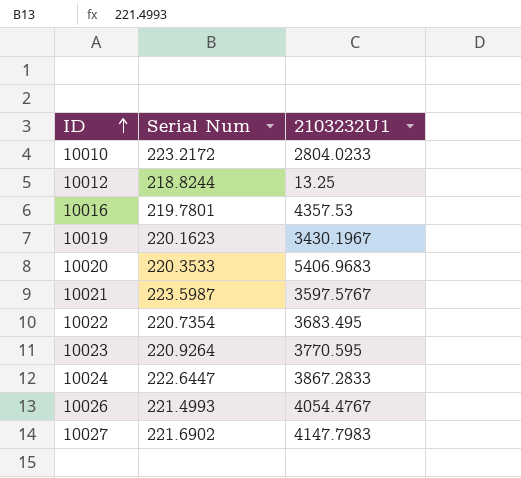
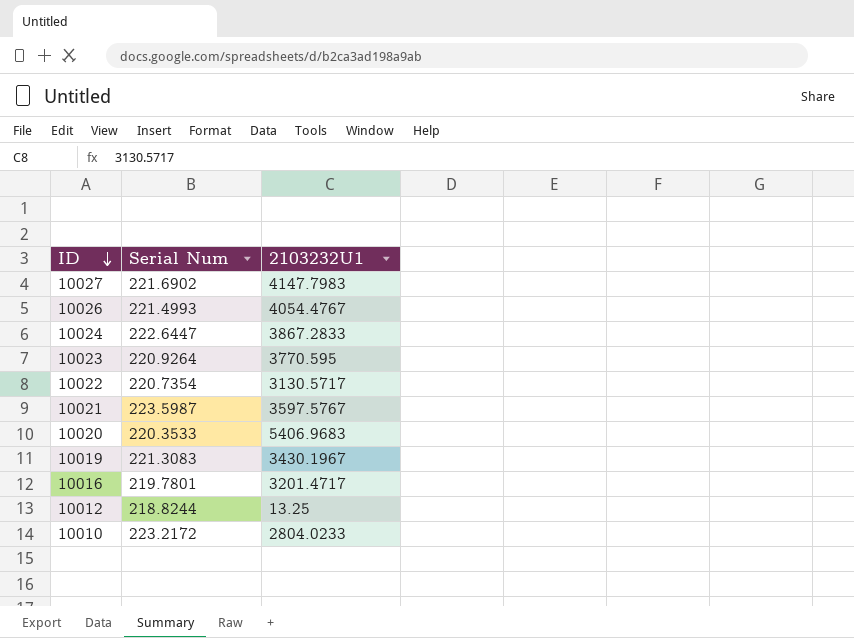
row order: ID ascending -> ID descending
10022 | 2103232U1: 3683.495 -> 3130.5717
10019 | Serial Num: 220.1623 -> 221.3083
10016 | 2103232U1: 4357.53 -> 3201.4717

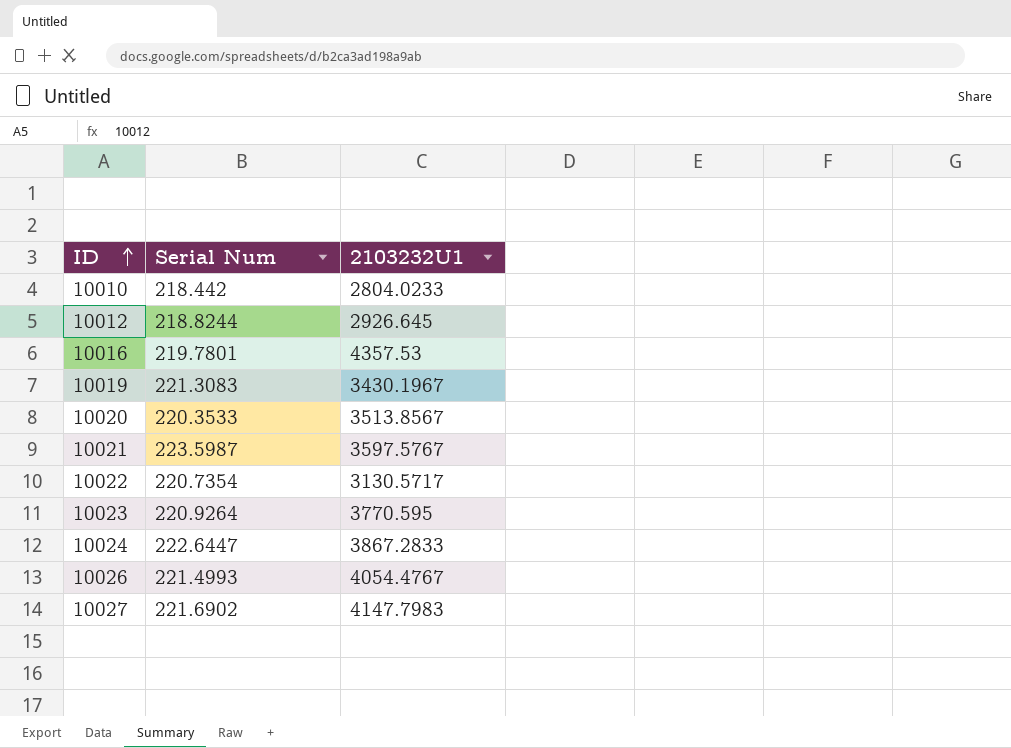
row order: ID descending -> ID ascending
10010 | Serial Num: 223.2172 -> 218.442
10012 | 2103232U1: 13.25 -> 2926.645
10016 | 2103232U1: 3201.4717 -> 4357.53
10020 | 2103232U1: 5406.9683 -> 3513.8567

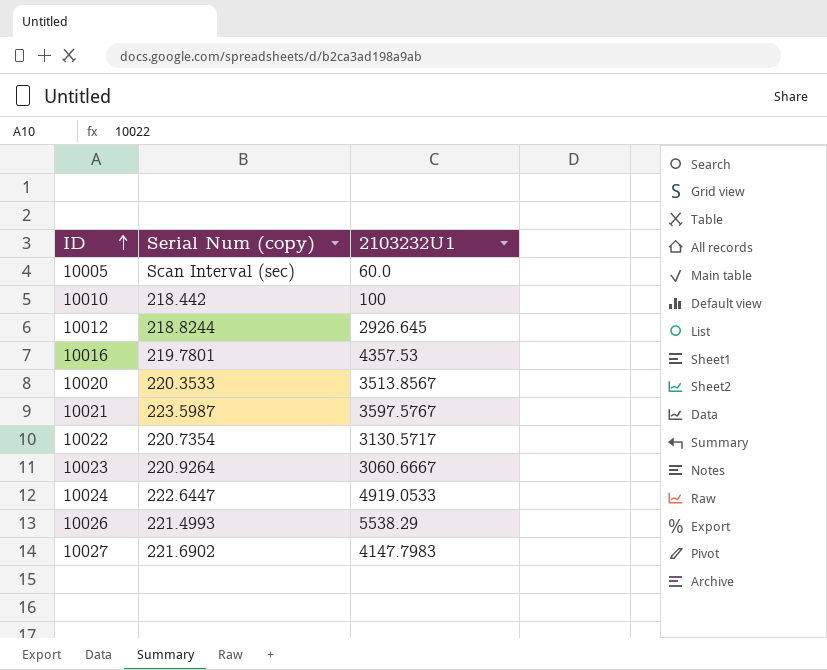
column name: Serial Num -> Serial Num (copy)
row 10019: 221.3083 | 3430.1967 -> none
row 10005: none -> Scan Interval (sec) | 60.0
10010 | 2103232U1: 2804.0233 -> 100
10023 | 2103232U1: 3770.595 -> 3060.6667
10024 | 2103232U1: 3867.2833 -> 4919.0533
10026 | 2103232U1: 4054.4767 -> 5538.29

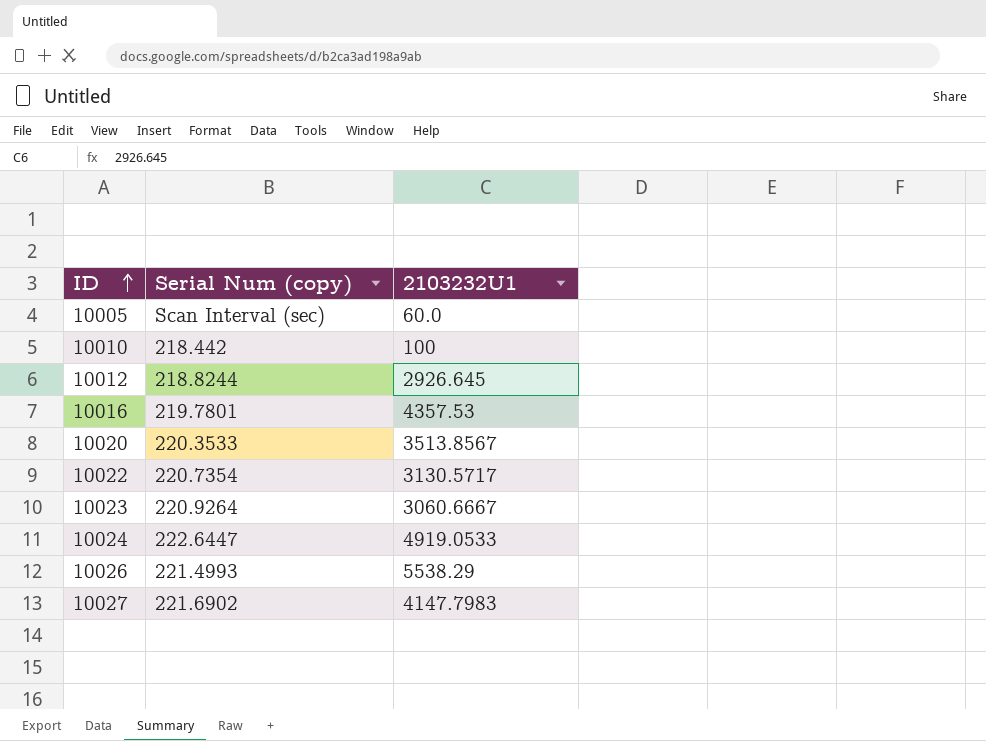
row 10021: 223.5987 | 3597.5767 -> none

